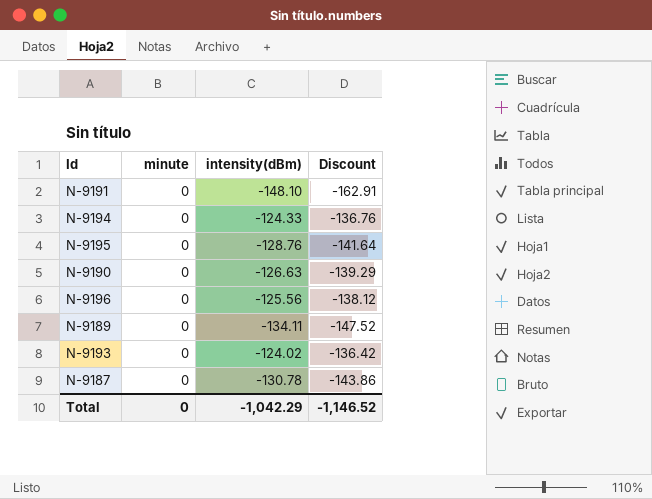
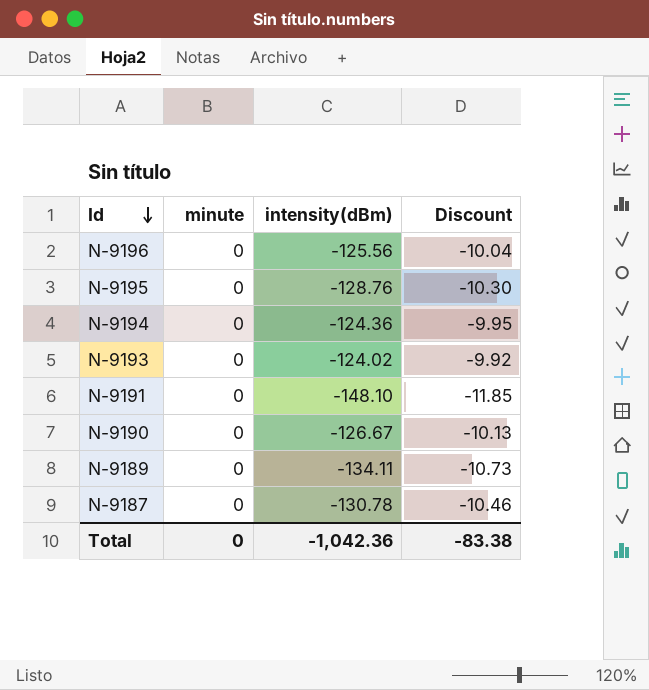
row order: none -> Id descending
column Discount | formula: [intensity(dBm)] * 1.1 -> [intensity(dBm)] * 0.08
N-9194 | intensity(dBm): -124.33 -> -124.36
N-9190 | intensity(dBm): -126.63 -> -126.67
Total | intensity(dBm): -1,042.29 -> -1,042.36
Total | Discount: -1,146.52 -> -83.38

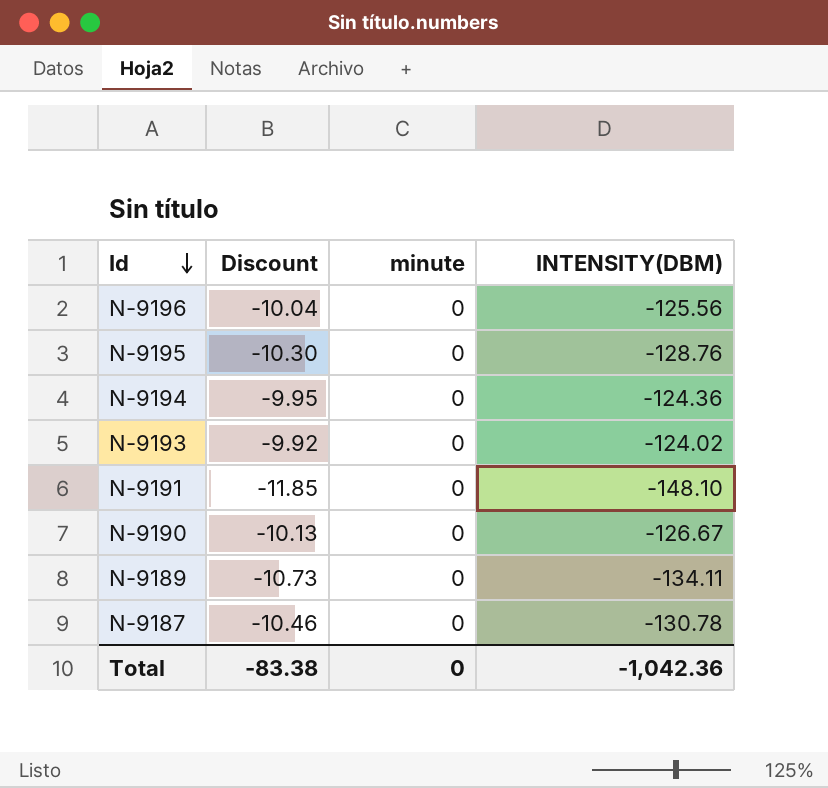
column Discount | position: 4 -> 2
column name: intensity(dBm) -> INTENSITY(DBM)

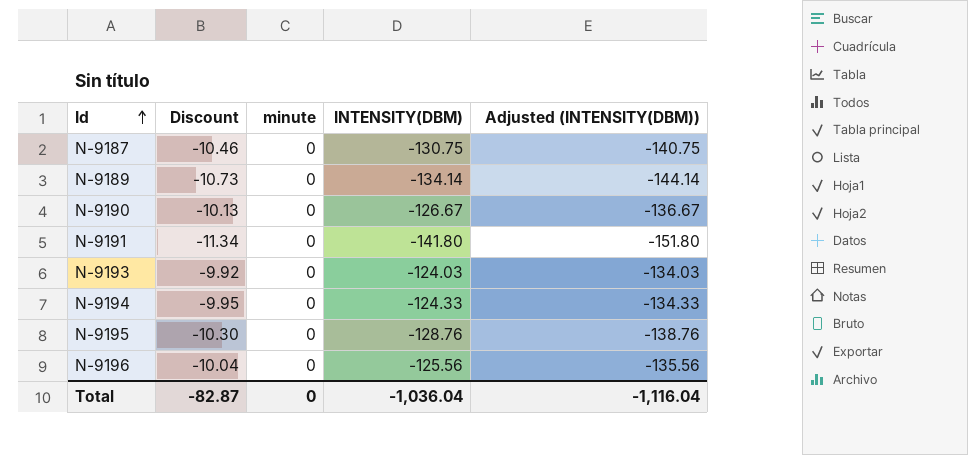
row order: Id descending -> Id ascending
column Adjusted (INTENSITY(DBM)) | formula: none -> [INTENSITY(DBM)] - 10
N-9187 | INTENSITY(DBM): -130.78 -> -130.75
N-9189 | INTENSITY(DBM): -134.11 -> -134.14
N-9191 | Discount: -11.85 -> -11.34
N-9191 | INTENSITY(DBM): -148.10 -> -141.80
N-9193 | INTENSITY(DBM): -124.02 -> -124.03
N-9194 | INTENSITY(DBM): -124.36 -> -124.33
Total | Discount: -83.38 -> -82.87
Total | INTENSITY(DBM): -1,042.36 -> -1,036.04

